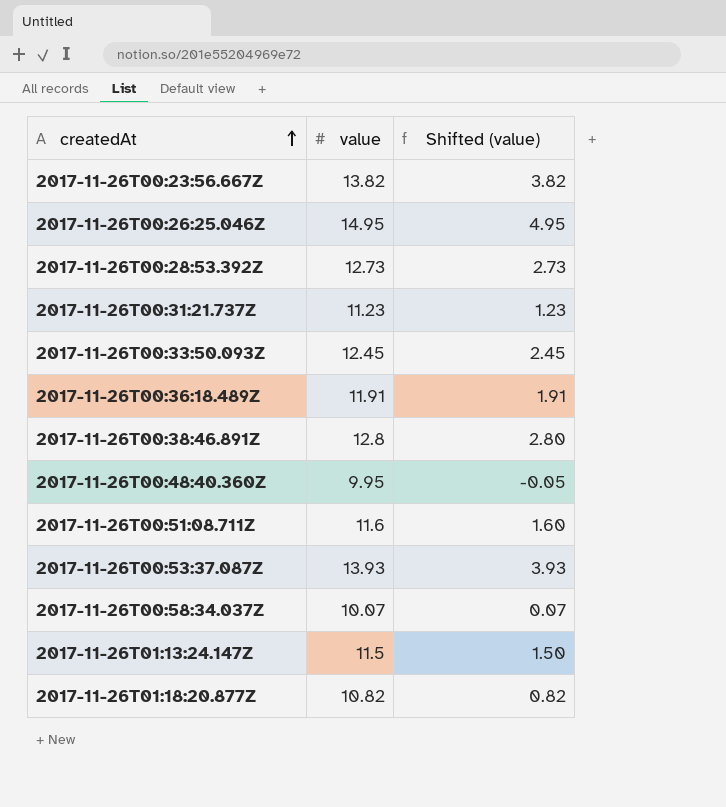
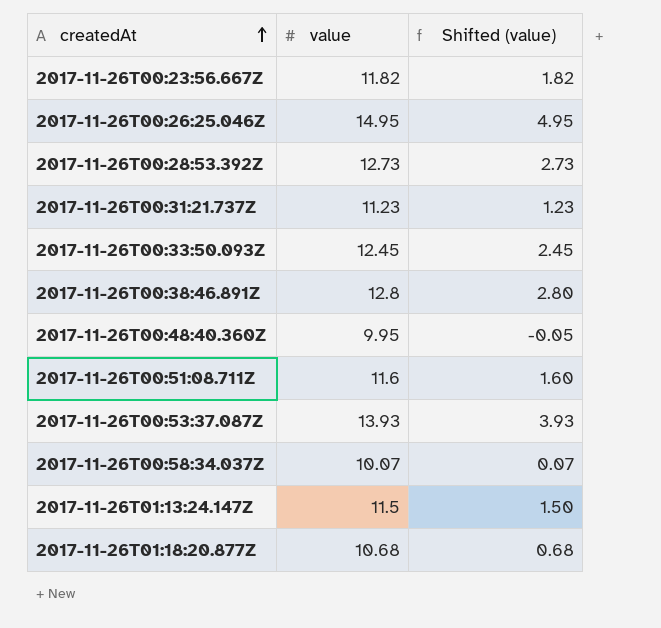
row 2017-11-26T00:36:18.489Z: 11.91 | 1.91 -> none
2017-11-26T00:23:56.667Z | value: 13.82 -> 11.82
2017-11-26T00:23:56.667Z | Shifted (value): 3.82 -> 1.82
2017-11-26T01:18:20.877Z | value: 10.82 -> 10.68
2017-11-26T01:18:20.877Z | Shifted (value): 0.82 -> 0.68

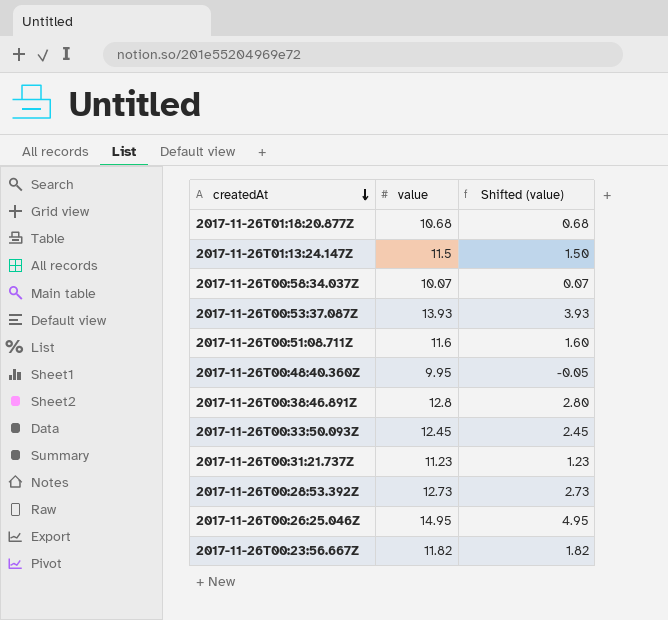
row order: createdAt ascending -> createdAt descending

